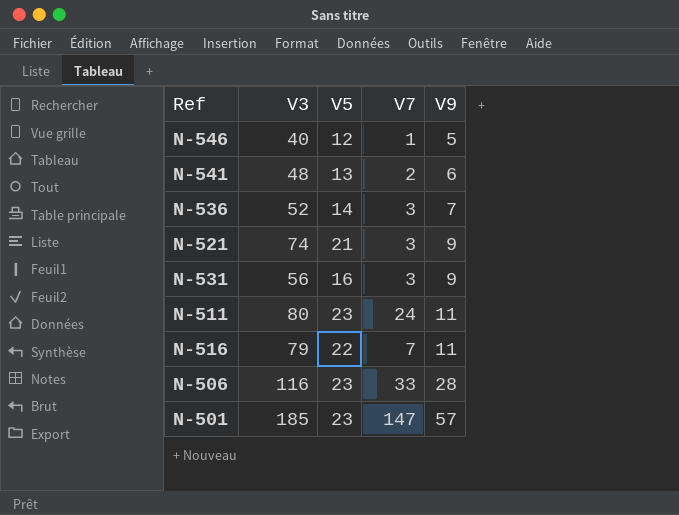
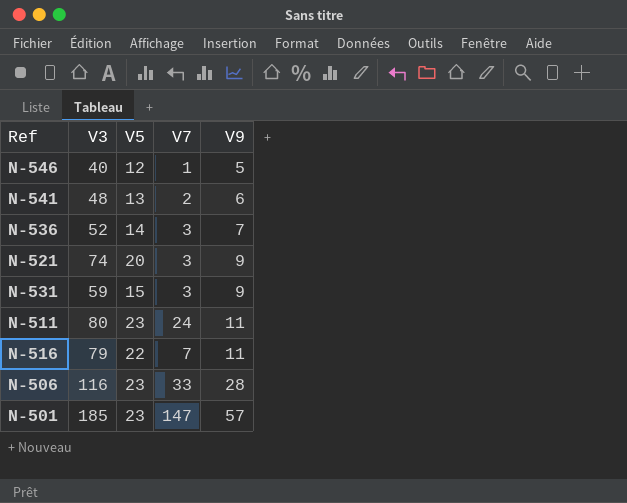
N-521 | V5: 21 -> 20
N-531 | V3: 56 -> 59
N-531 | V5: 16 -> 15

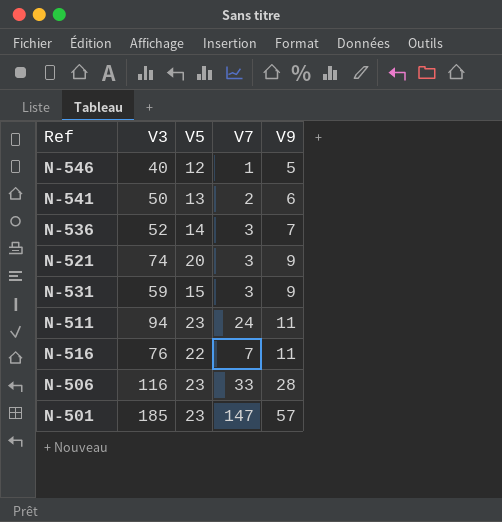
N-541 | V3: 48 -> 50
N-511 | V3: 80 -> 94
N-516 | V3: 79 -> 76

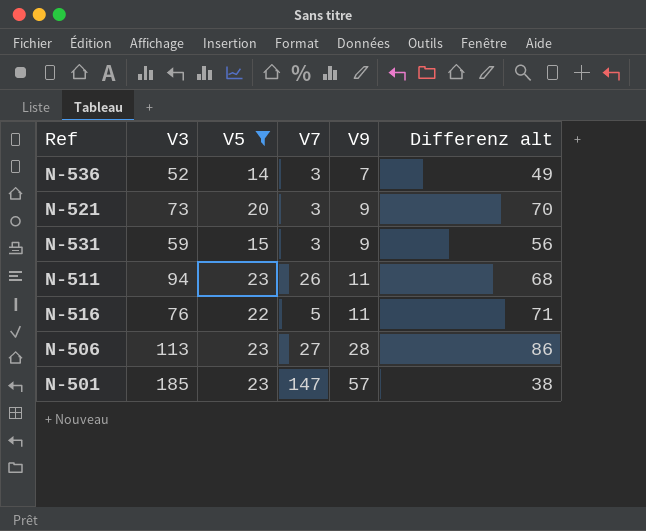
filter: none -> V5 >= 14
column Differenz alt | formula: none -> [V3] - [V7]
N-521 | V3: 74 -> 73
N-511 | V7: 24 -> 26
N-516 | V7: 7 -> 5
N-506 | V3: 116 -> 113
N-506 | V7: 33 -> 27

